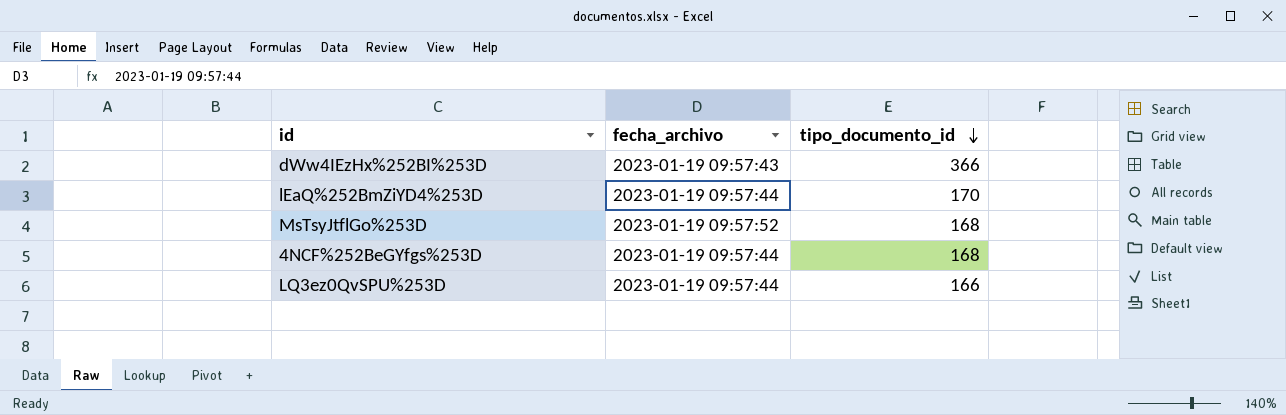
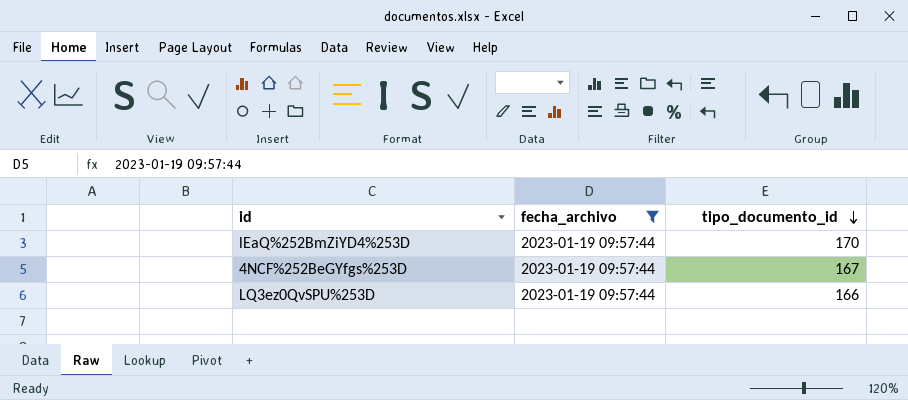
filter: none -> fecha_archivo = 2023-01-19 09:57:44
4NCF%252BeGYfgs%253D | tipo_documento_id: 168 -> 167

